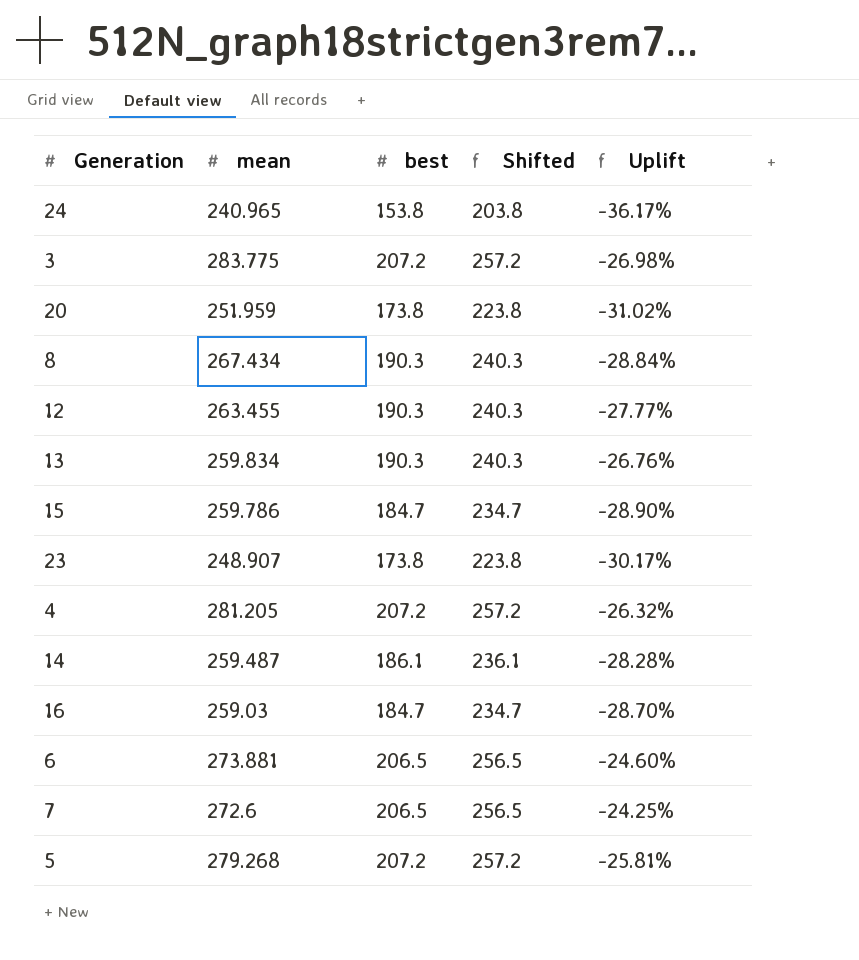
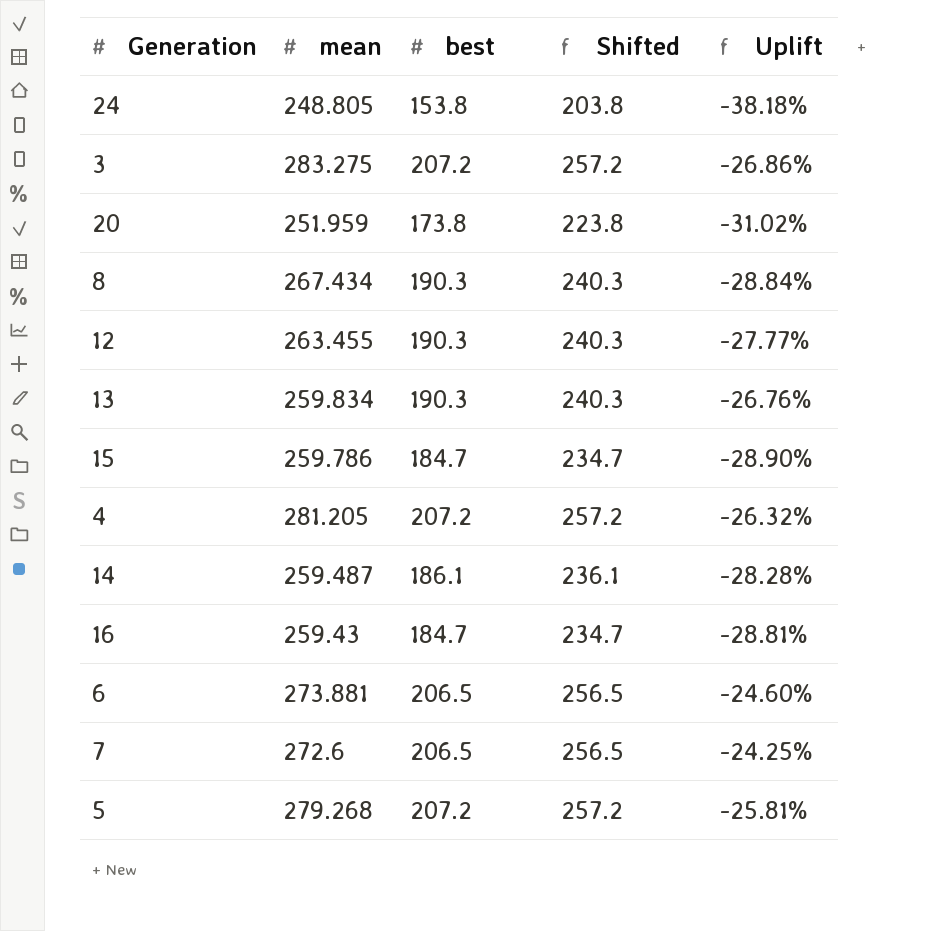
row 23: 248.907 | 173.8 | 223.8 | -30.17% -> none
24 | mean: 240.965 -> 248.805
24 | Uplift: -36.17% -> -38.18%
3 | mean: 283.775 -> 283.275
3 | Uplift: -26.98% -> -26.86%
16 | mean: 259.03 -> 259.43
16 | Uplift: -28.70% -> -28.81%

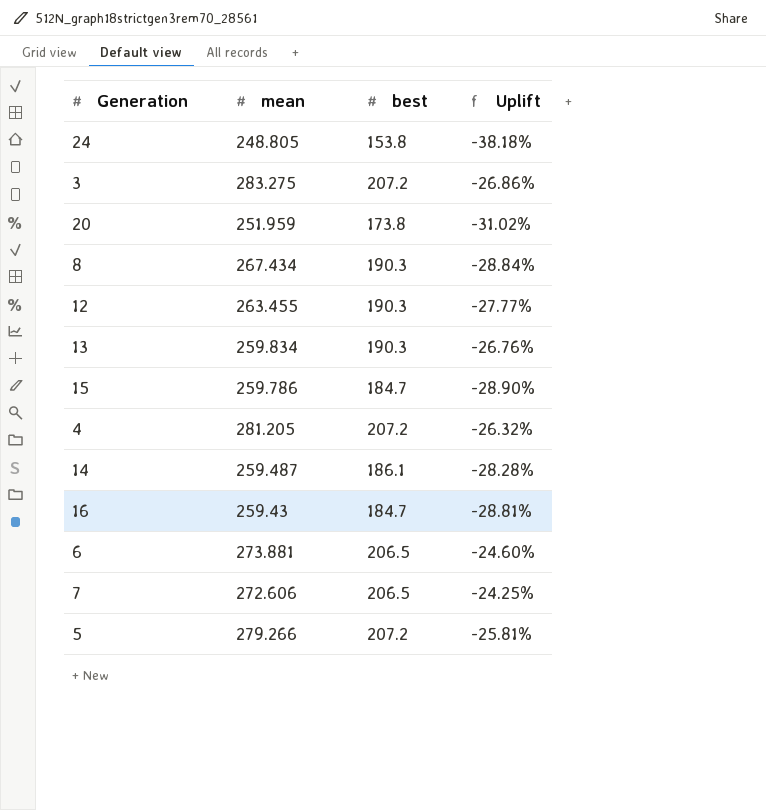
column Shifted | formula: [best] + 50 -> none
7 | mean: 272.6 -> 272.606
5 | mean: 279.268 -> 279.266

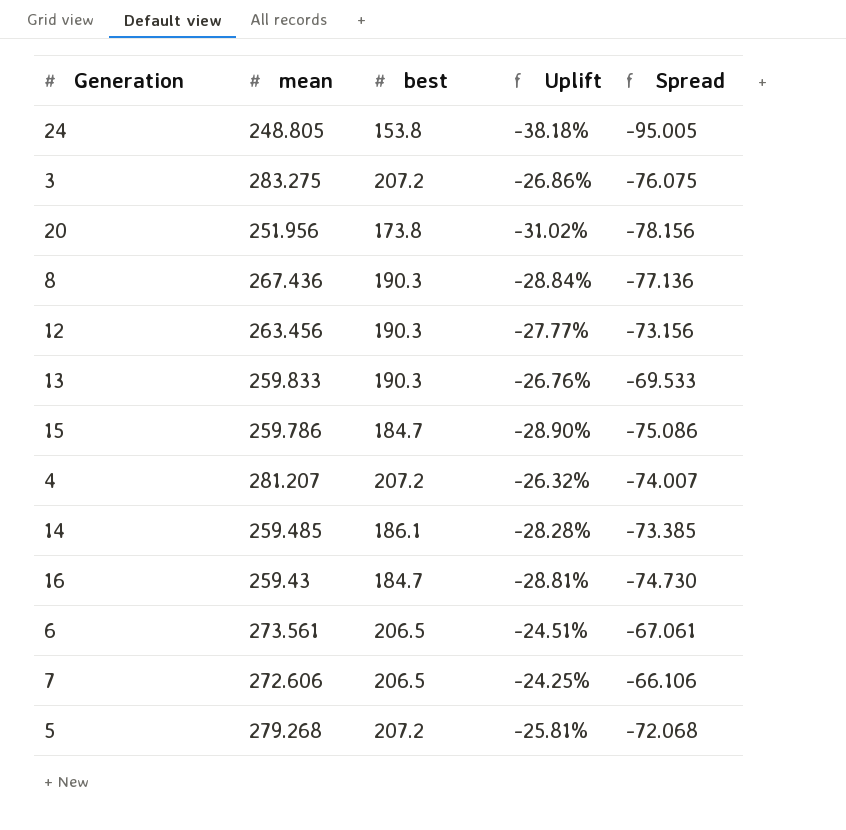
column Spread | formula: none -> [best] - [mean]
20 | mean: 251.959 -> 251.956
8 | mean: 267.434 -> 267.436
12 | mean: 263.455 -> 263.456
13 | mean: 259.834 -> 259.833
4 | mean: 281.205 -> 281.207
14 | mean: 259.487 -> 259.485
6 | mean: 273.881 -> 273.561
6 | Uplift: -24.60% -> -24.51%
5 | mean: 279.266 -> 279.268

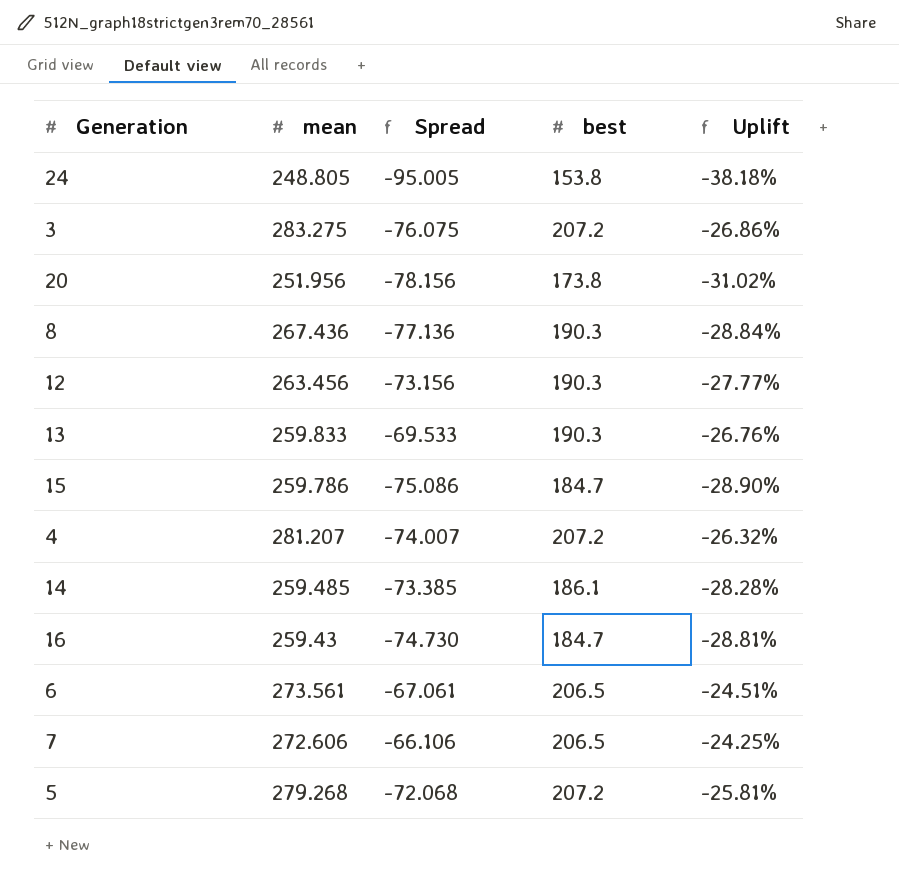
column Spread | position: 5 -> 3

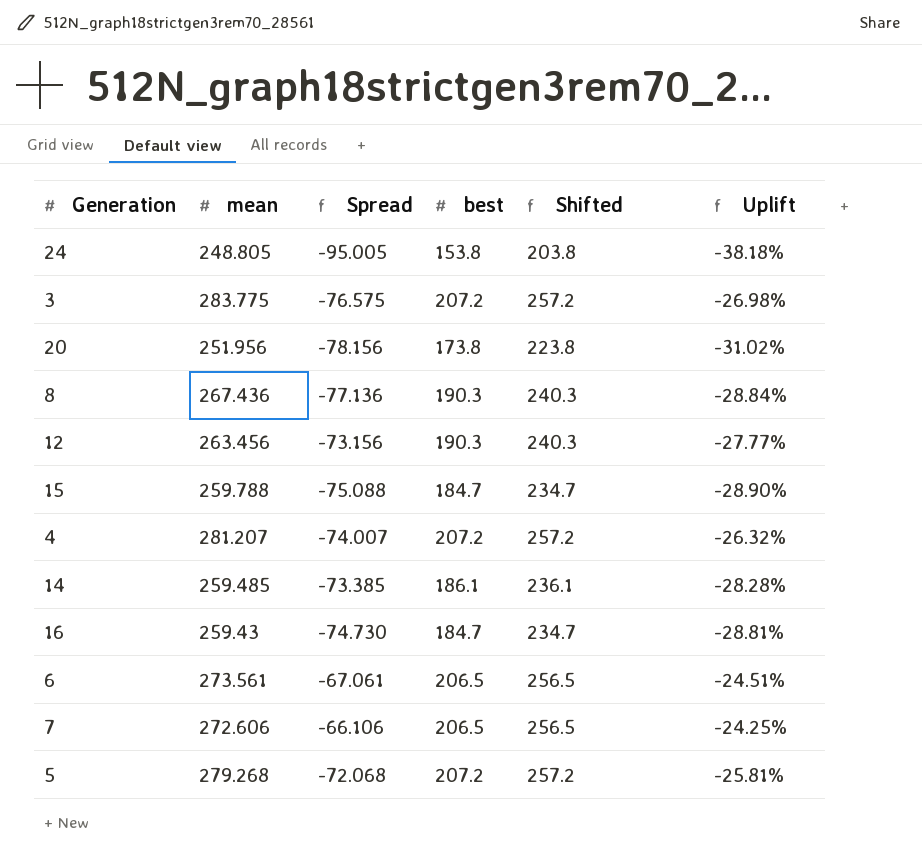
column Shifted | formula: none -> [best] + 50
row 13: 259.833 | -69.533 | 190.3 | -26.76% -> none
3 | mean: 283.275 -> 283.775
3 | Spread: -76.075 -> -76.575
3 | Uplift: -26.86% -> -26.98%
15 | mean: 259.786 -> 259.788
15 | Spread: -75.086 -> -75.088

